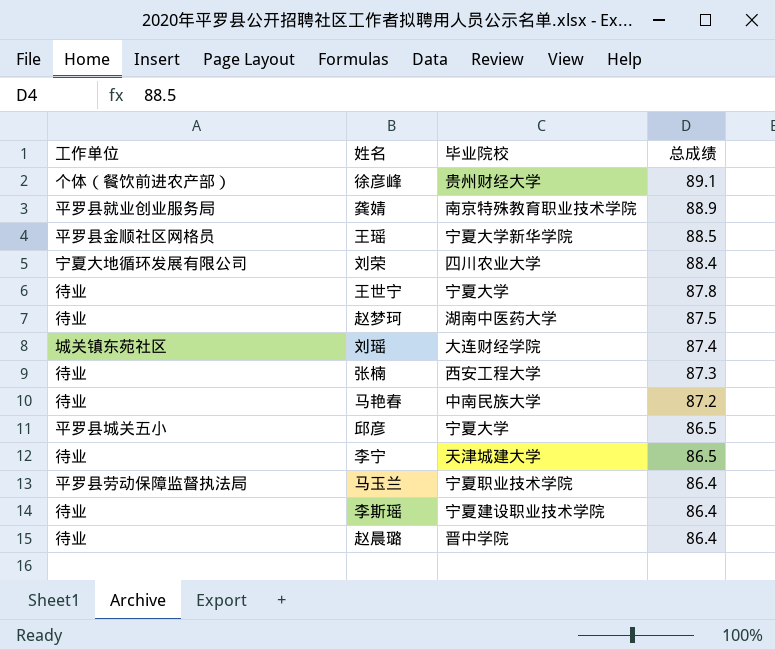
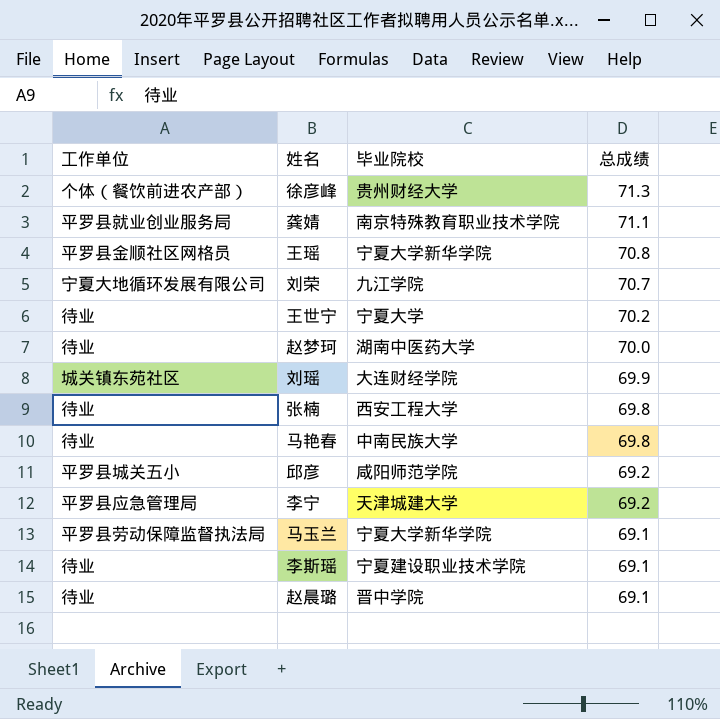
徐彦峰 | 总成绩: 89.1 -> 71.3
龚婧 | 总成绩: 88.9 -> 71.1
王瑶 | 总成绩: 88.5 -> 70.8
刘荣 | 毕业院校: 四川农业大学 -> 九江学院
刘荣 | 总成绩: 88.4 -> 70.7
王世宁 | 总成绩: 87.8 -> 70.2
赵梦珂 | 总成绩: 87.5 -> 70.0
刘瑶 | 总成绩: 87.4 -> 69.9
张楠 | 总成绩: 87.3 -> 69.8
马艳春 | 总成绩: 87.2 -> 69.8
邱彦 | 毕业院校: 宁夏大学 -> 咸阳师范学院
邱彦 | 总成绩: 86.5 -> 69.2
李宁 | 工作单位: 待业 -> 平罗县应急管理局
李宁 | 总成绩: 86.5 -> 69.2
马玉兰 | 毕业院校: 宁夏职业技术学院 -> 宁夏大学新华学院
马玉兰 | 总成绩: 86.4 -> 69.1
李斯瑶 | 总成绩: 86.4 -> 69.1
赵晨璐 | 总成绩: 86.4 -> 69.1

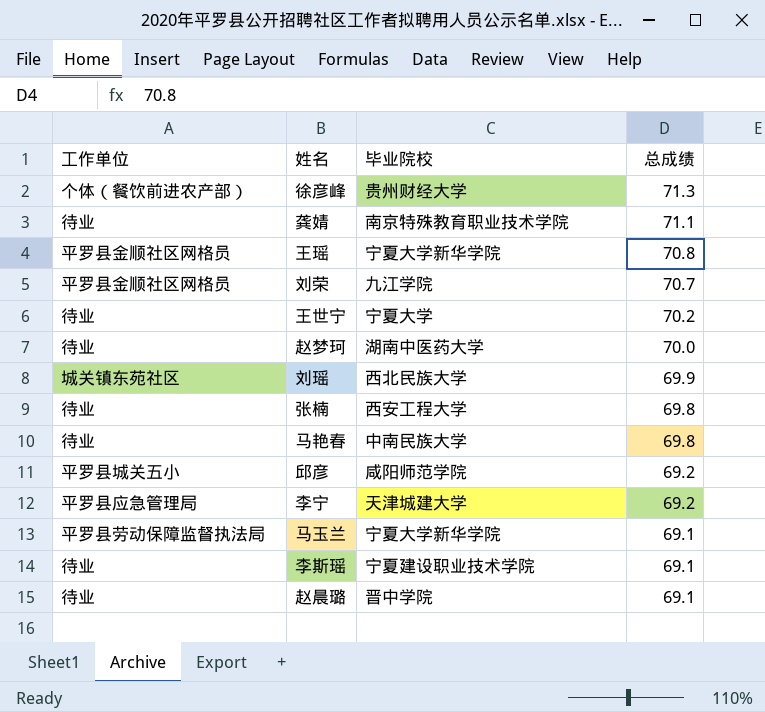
龚婧 | 工作单位: 平罗县就业创业服务局 -> 待业
刘荣 | 工作单位: 宁夏大地循环发展有限公司 -> 平罗县金顺社区网格员
刘瑶 | 毕业院校: 大连财经学院 -> 西北民族大学

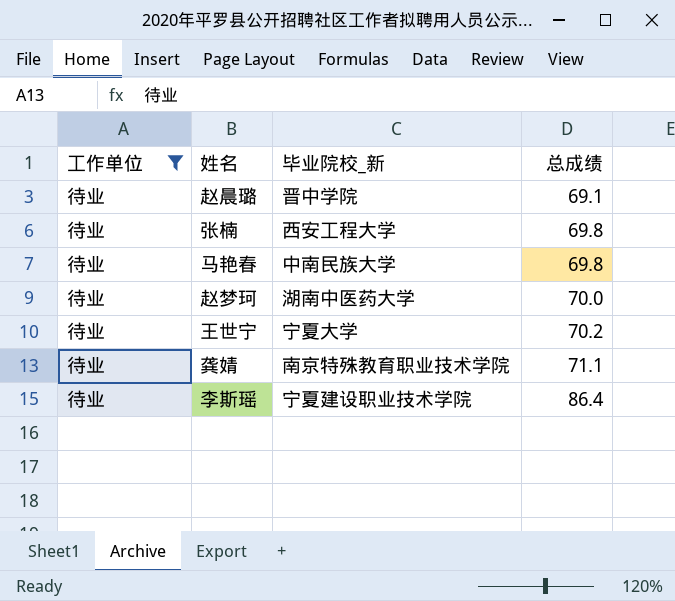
filter: none -> 工作单位 = 待业
row order: 总成绩 descending -> 总成绩 ascending
column name: 毕业院校 -> 毕业院校_新
李斯瑶 | 总成绩: 69.1 -> 86.4

